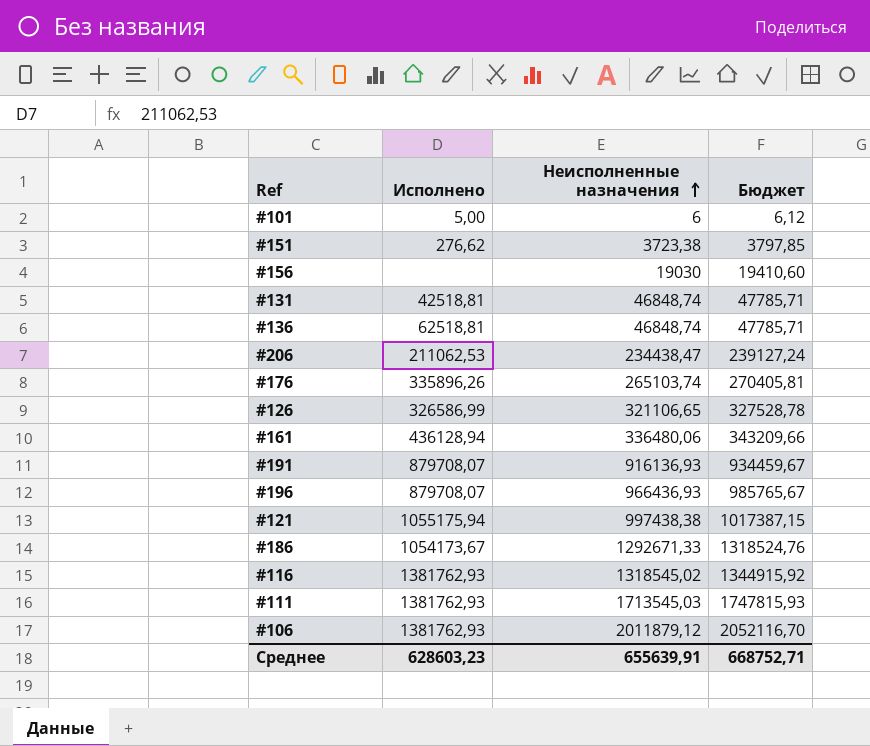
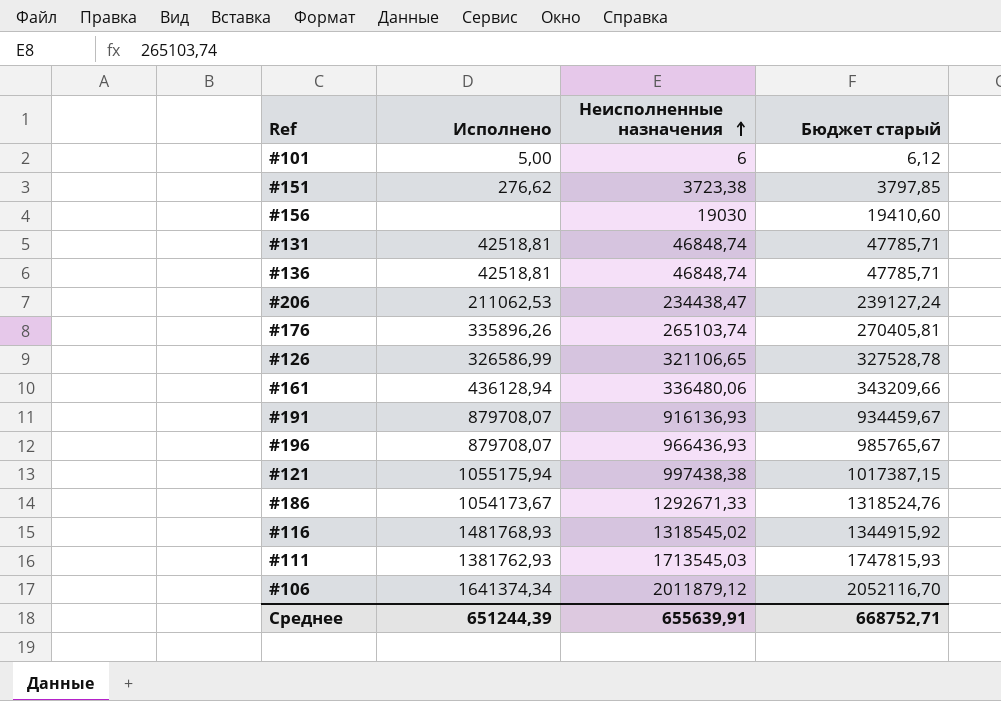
column name: Бюджет -> Бюджет старый
#136 | Исполнено: 62518,81 -> 42518,81
#116 | Исполнено: 1381762,93 -> 1481768,93
#106 | Исполнено: 1381762,93 -> 1641374,34
Среднее | Исполнено: 628603,23 -> 651244,39

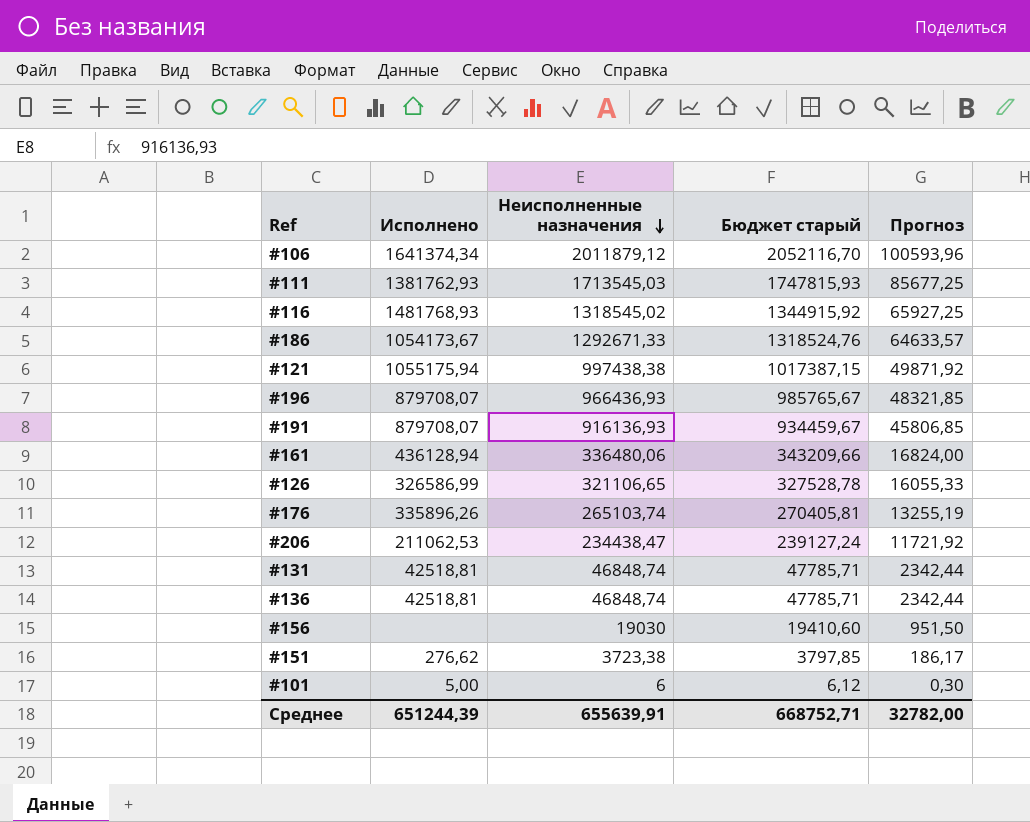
row order: Неисполненные назначения ascending -> Неисполненные назначения descending
column Прогноз | formula: none -> [Неисполненные назначения] * 0,05

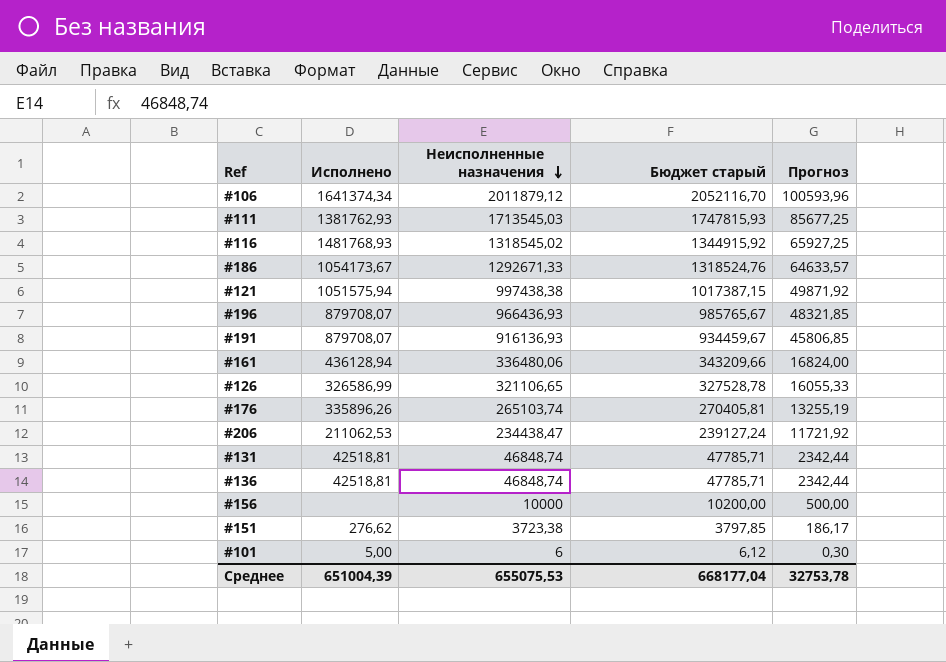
#121 | Исполнено: 1055175,94 -> 1051575,94
#156 | Неисполненные назначения: 19030 -> 10000
#156 | Бюджет старый: 19410,60 -> 10200,00
#156 | Прогноз: 951,50 -> 500,00
Среднее | Исполнено: 651244,39 -> 651004,39
Среднее | Неисполненные назначения: 655639,91 -> 655075,53
Среднее | Бюджет старый: 668752,71 -> 668177,04
Среднее | Прогноз: 32782,00 -> 32753,78

